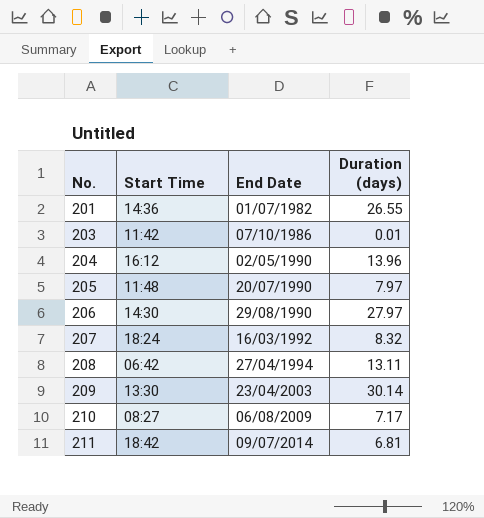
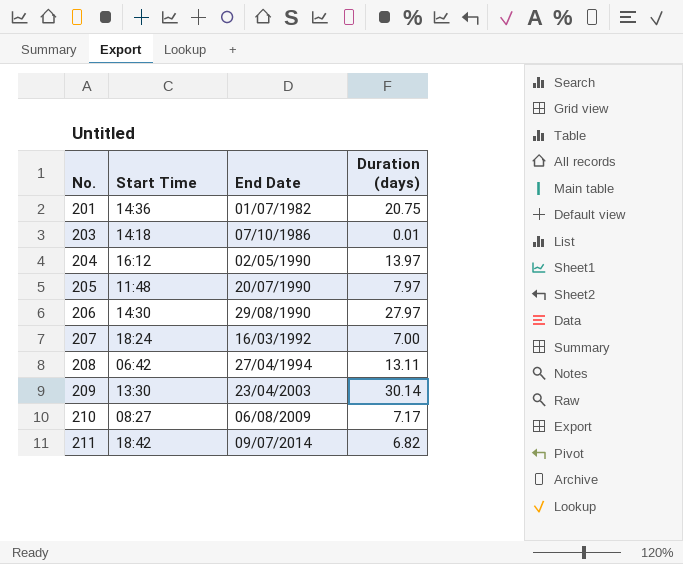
201 | Duration (days): 26.55 -> 20.75
203 | Start Time: 11:42 -> 14:18
204 | Duration (days): 13.96 -> 13.97
207 | Duration (days): 8.32 -> 7.00
211 | Duration (days): 6.81 -> 6.82

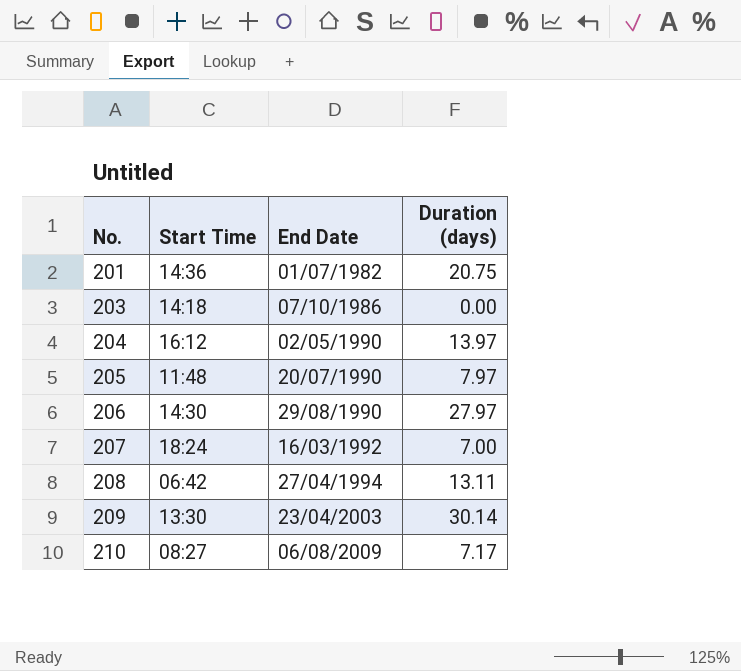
row 211: 18:42 | 09/07/2014 | 6.82 -> none
203 | Duration (days): 0.01 -> 0.00

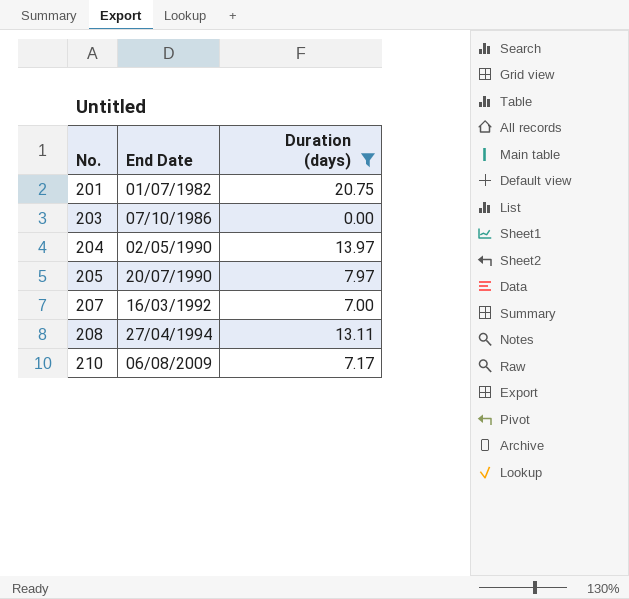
filter: none -> Duration (days) <= 20.75
column Start Time | position: 2 -> none

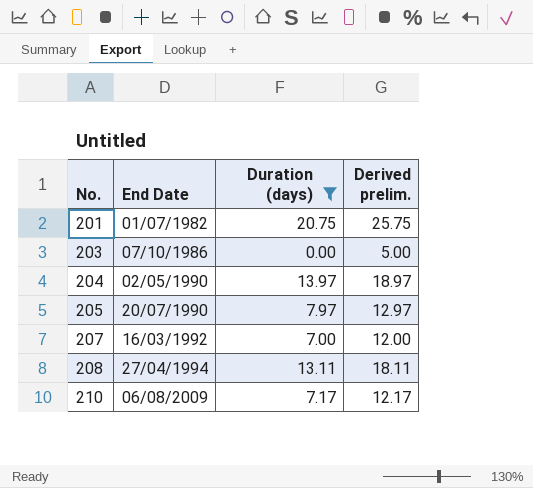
column Derived prelim. | formula: none -> [Duration (days)] + 5

